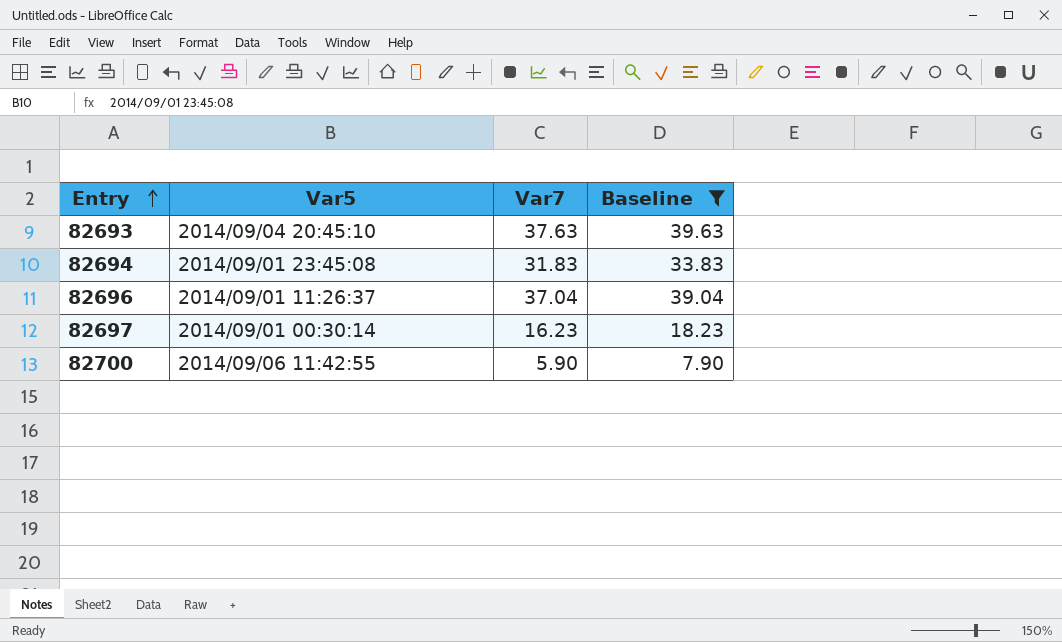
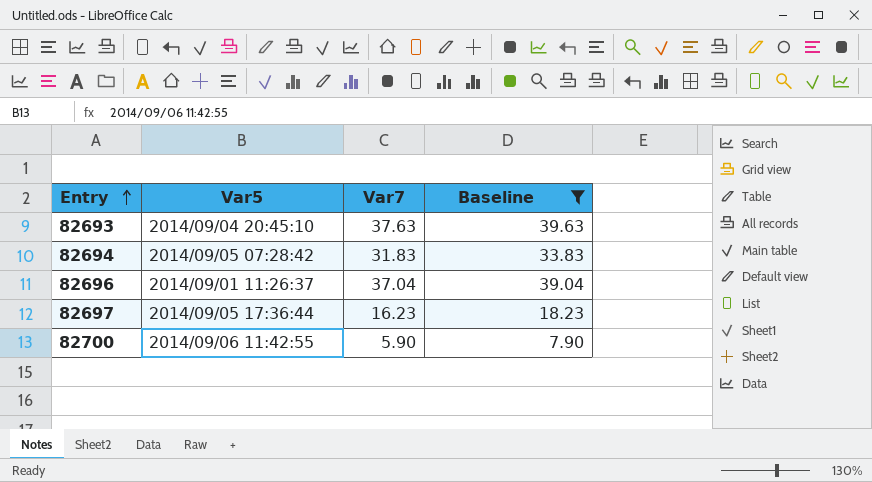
82694 | Var5: 2014/09/01 23:45:08 -> 2014/09/05 07:28:42
82697 | Var5: 2014/09/01 00:30:14 -> 2014/09/05 17:36:44

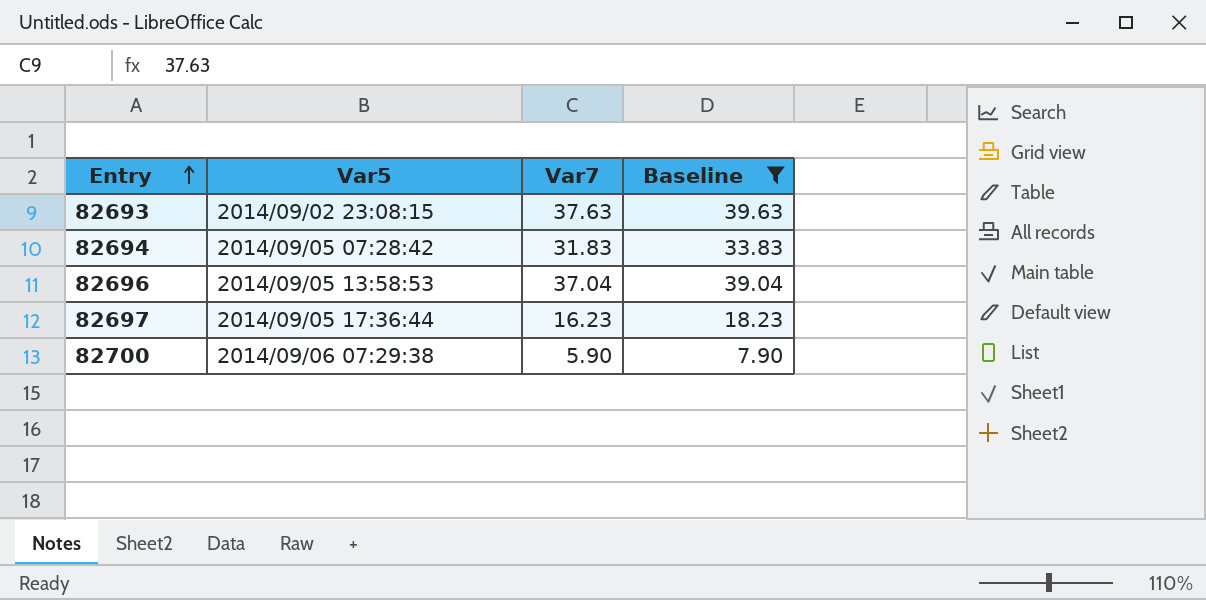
82693 | Var5: 2014/09/04 20:45:10 -> 2014/09/02 23:08:15
82696 | Var5: 2014/09/01 11:26:37 -> 2014/09/05 13:58:53
82700 | Var5: 2014/09/06 11:42:55 -> 2014/09/06 07:29:38

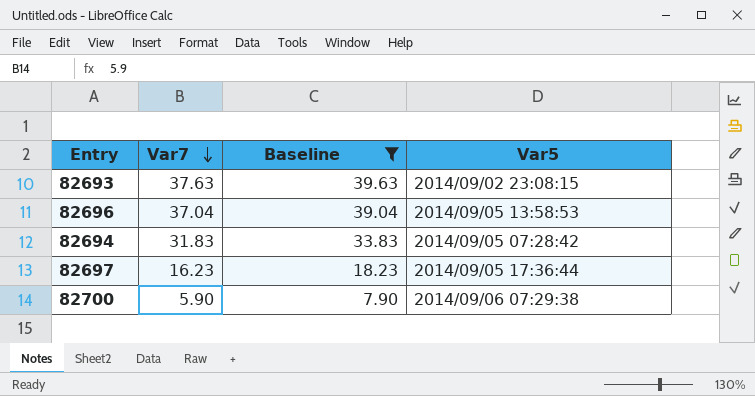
row order: Entry ascending -> Var7 descending
column Var5 | position: 2 -> 4

